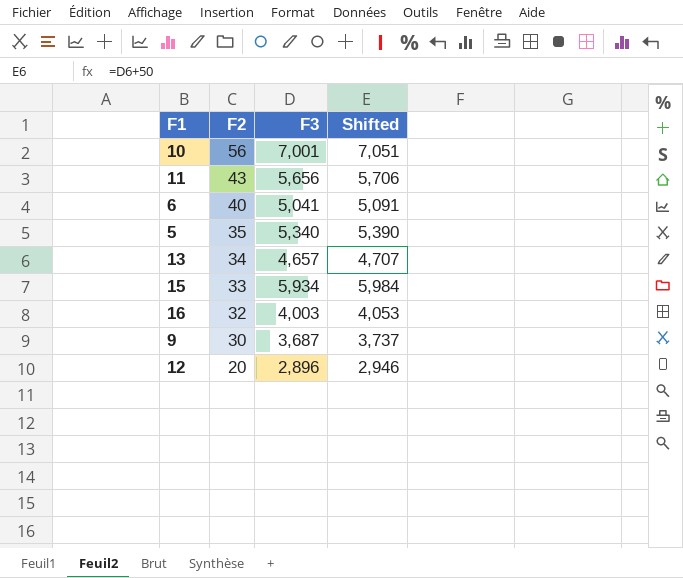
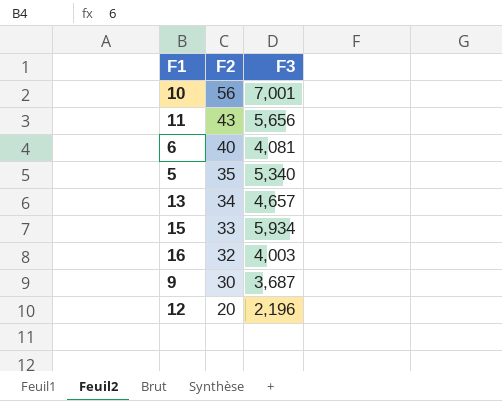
column Shifted | formula: [F3] + 50 -> none
6 | F3: 5,041 -> 4,081
12 | F3: 2,896 -> 2,196

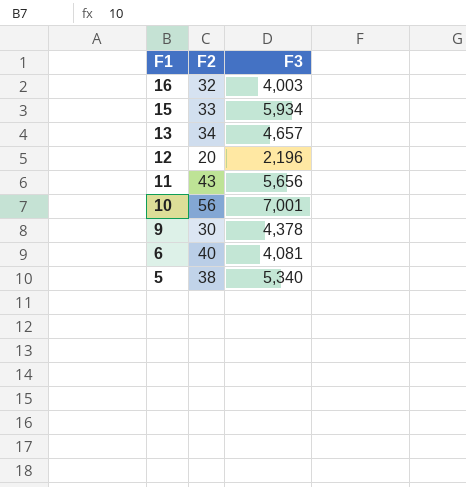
row order: F2 descending -> F1 descending
9 | F3: 3,687 -> 4,378
5 | F2: 35 -> 38

